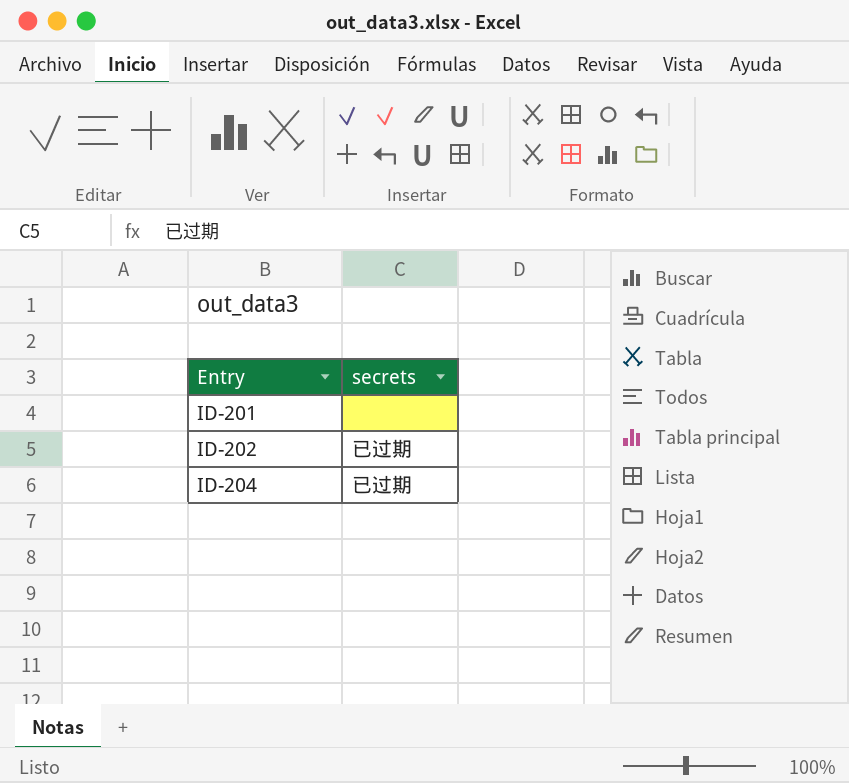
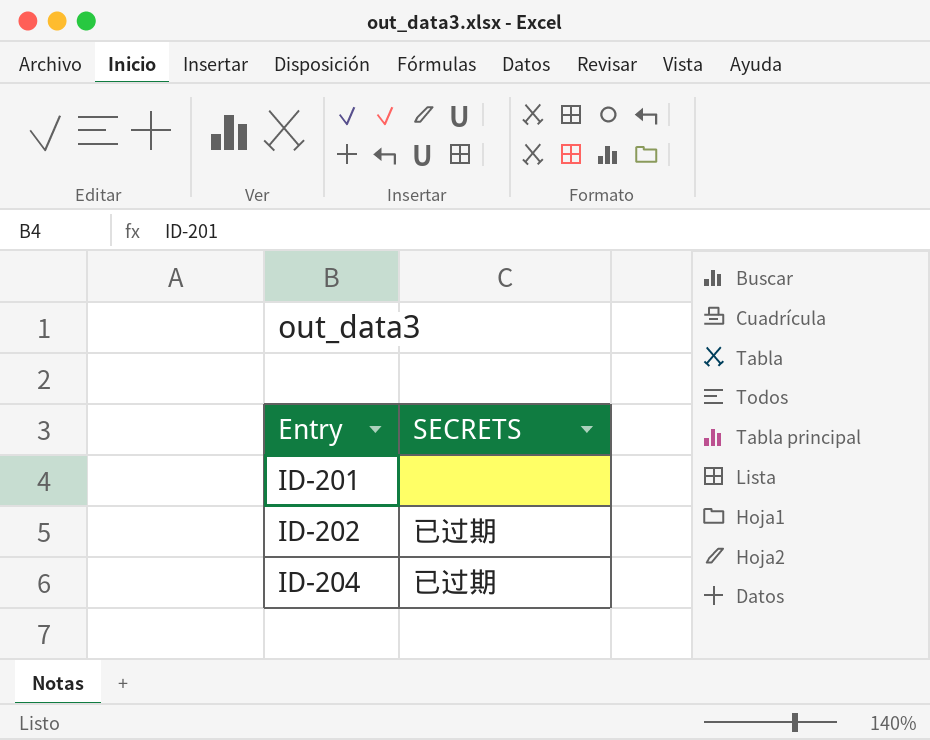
column name: secrets -> SECRETS

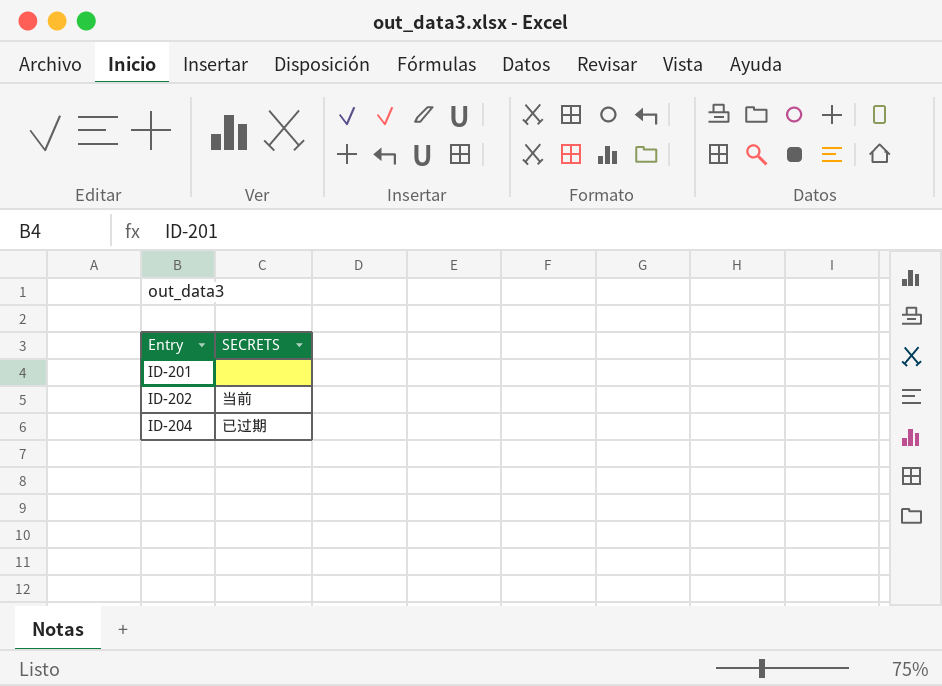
ID-202 | SECRETS: 已过期 -> 当前

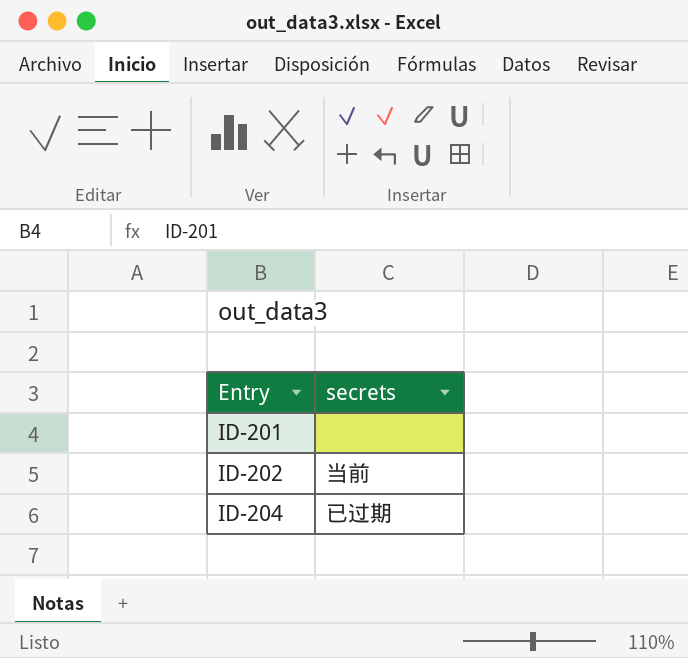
column name: SECRETS -> secrets

